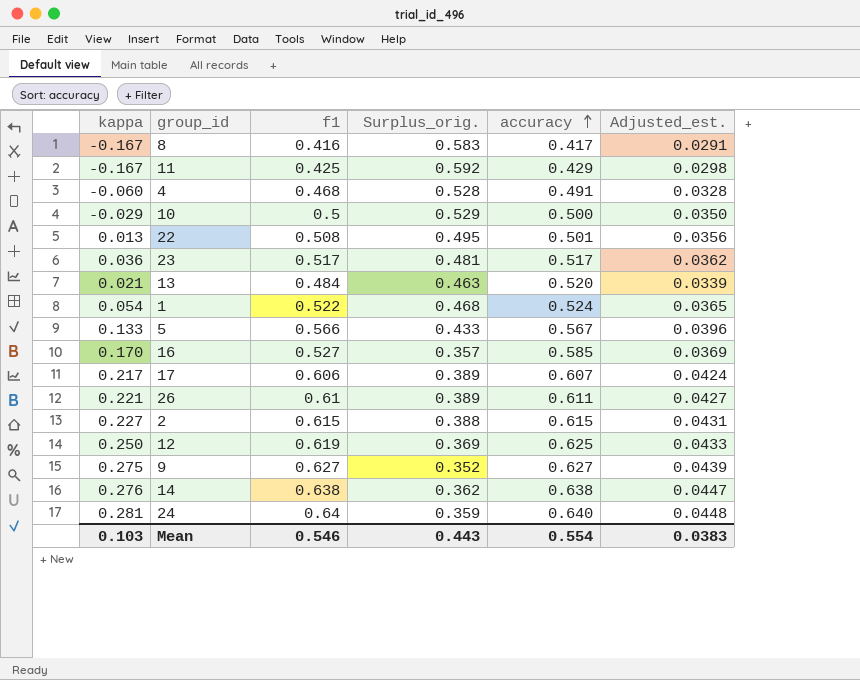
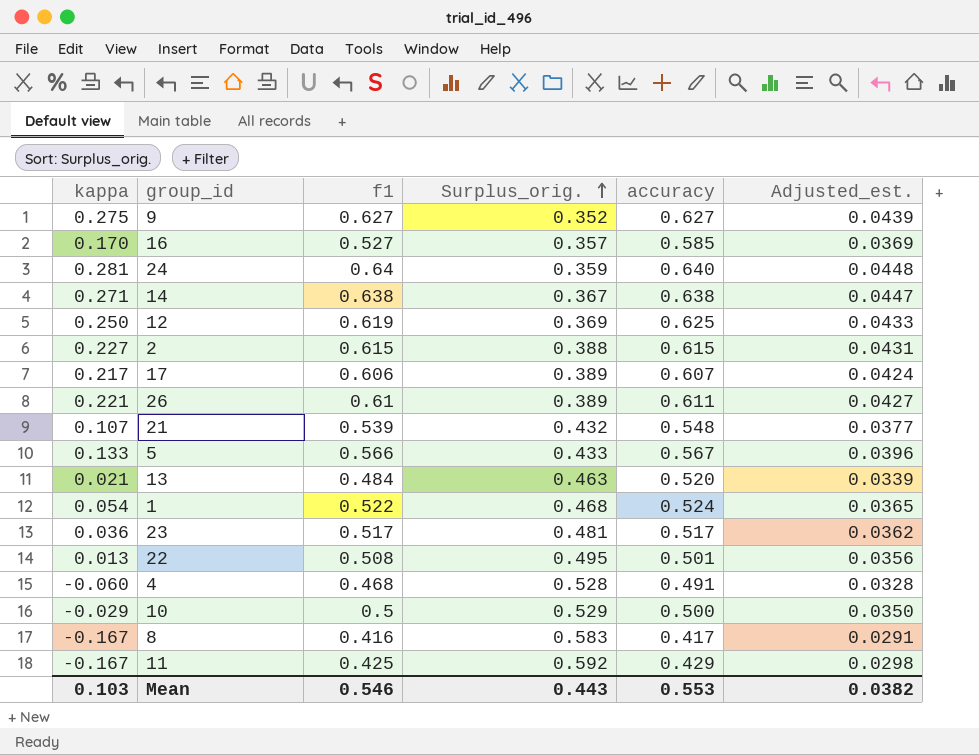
row order: accuracy ascending -> Surplus_orig. ascending
14 | kappa: 0.276 -> 0.271
14 | Surplus_orig.: 0.362 -> 0.367
row 21: none -> 0.107 | 0.539 | 0.432 | 0.548 | 0.0377
Mean | accuracy: 0.554 -> 0.553
Mean | Adjusted_est.: 0.0383 -> 0.0382

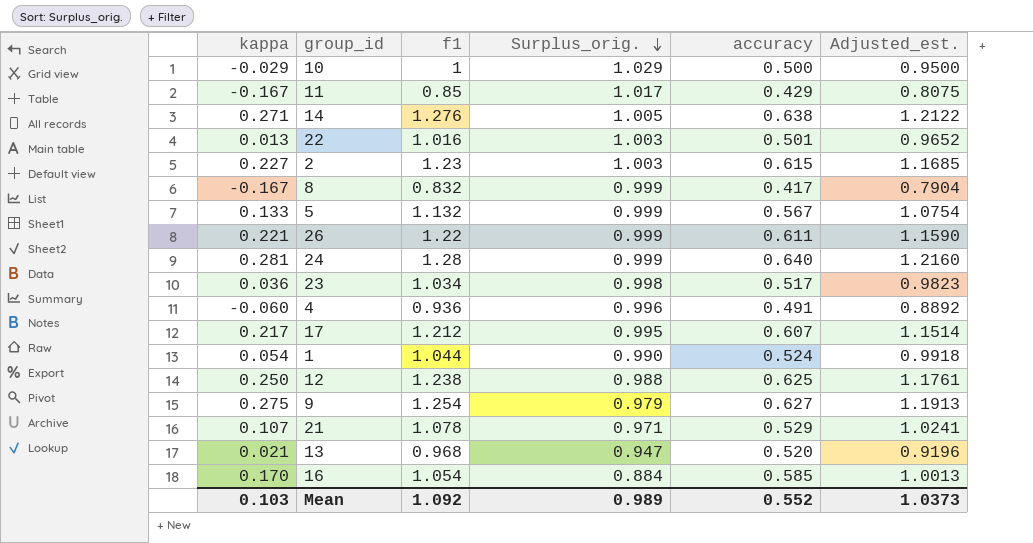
row order: Surplus_orig. ascending -> Surplus_orig. descending
column Adjusted_est. | formula: [f1] * 0.07 -> [f1] * 0.95
10 | f1: 0.5 -> 1
10 | Surplus_orig.: 0.529 -> 1.029
11 | f1: 0.425 -> 0.85
11 | Surplus_orig.: 0.592 -> 1.017
14 | f1: 0.638 -> 1.276
14 | Surplus_orig.: 0.367 -> 1.005
22 | f1: 0.508 -> 1.016
22 | Surplus_orig.: 0.495 -> 1.003
2 | f1: 0.615 -> 1.23
2 | Surplus_orig.: 0.388 -> 1.003
8 | f1: 0.416 -> 0.832
8 | Surplus_orig.: 0.583 -> 0.999
5 | f1: 0.566 -> 1.132
5 | Surplus_orig.: 0.433 -> 0.999
26 | f1: 0.61 -> 1.22
26 | Surplus_orig.: 0.389 -> 0.999
24 | f1: 0.64 -> 1.28
24 | Surplus_orig.: 0.359 -> 0.999
23 | f1: 0.517 -> 1.034
23 | Surplus_orig.: 0.481 -> 0.998
4 | f1: 0.468 -> 0.936
4 | Surplus_orig.: 0.528 -> 0.996
17 | f1: 0.606 -> 1.212
17 | Surplus_orig.: 0.389 -> 0.995
1 | f1: 0.522 -> 1.044
1 | Surplus_orig.: 0.468 -> 0.990
12 | f1: 0.619 -> 1.238
12 | Surplus_orig.: 0.369 -> 0.988
9 | f1: 0.627 -> 1.254
9 | Surplus_orig.: 0.352 -> 0.979
21 | f1: 0.539 -> 1.078
21 | Surplus_orig.: 0.432 -> 0.971
21 | accuracy: 0.548 -> 0.529
13 | f1: 0.484 -> 0.968
13 | Surplus_orig.: 0.463 -> 0.947
16 | f1: 0.527 -> 1.054
16 | Surplus_orig.: 0.357 -> 0.884
Mean | f1: 0.546 -> 1.092
Mean | Surplus_orig.: 0.443 -> 0.989
Mean | accuracy: 0.553 -> 0.552
Mean | Adjusted_est.: 0.0382 -> 1.0373

